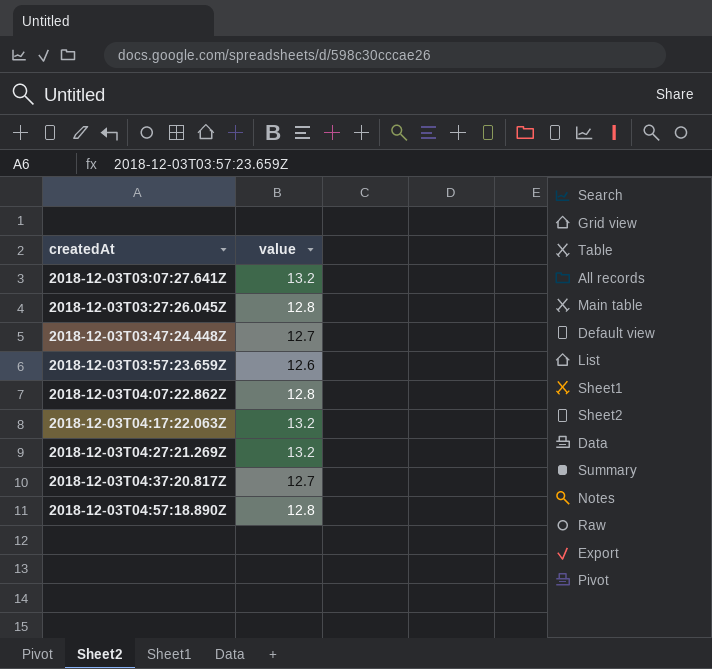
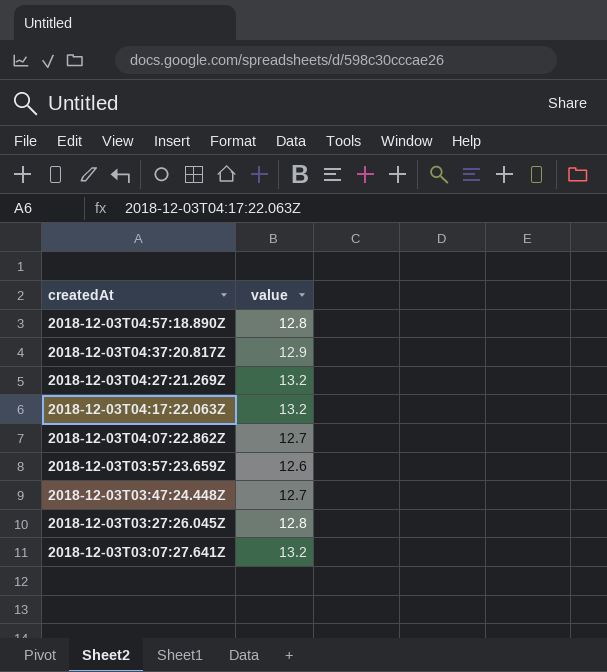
row order: createdAt ascending -> createdAt descending
2018-12-03T04:37:20.817Z | value: 12.7 -> 12.9
2018-12-03T04:07:22.862Z | value: 12.8 -> 12.7

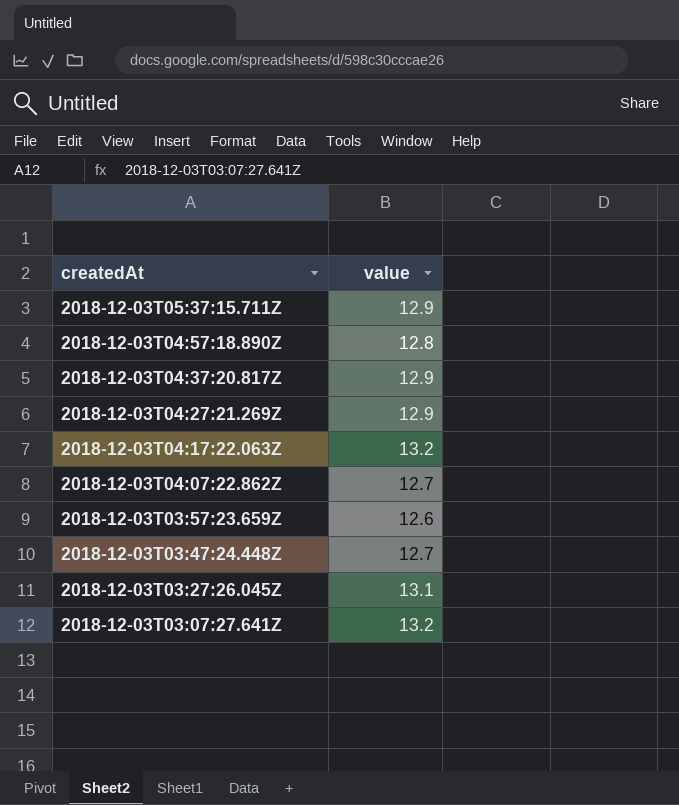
row 2018-12-03T05:37:15.711Z: none -> 12.9
2018-12-03T04:27:21.269Z | value: 13.2 -> 12.9
2018-12-03T03:27:26.045Z | value: 12.8 -> 13.1

